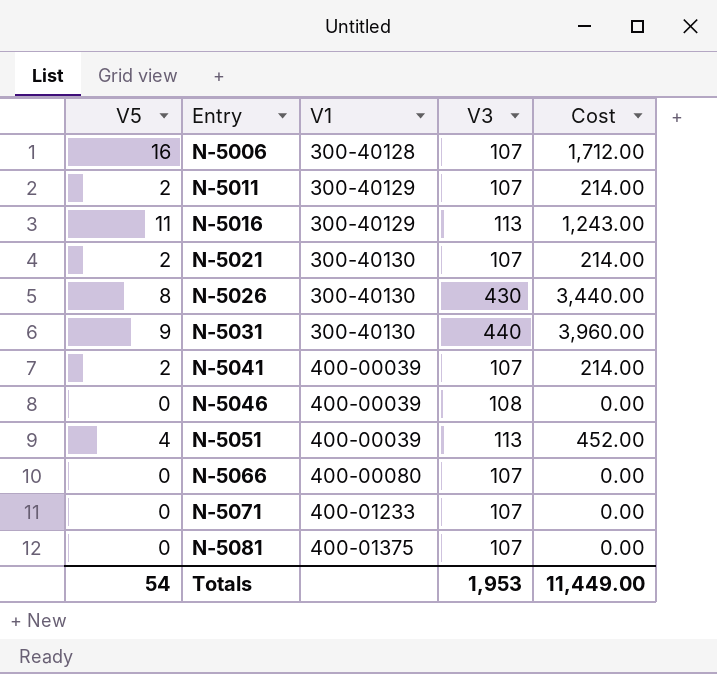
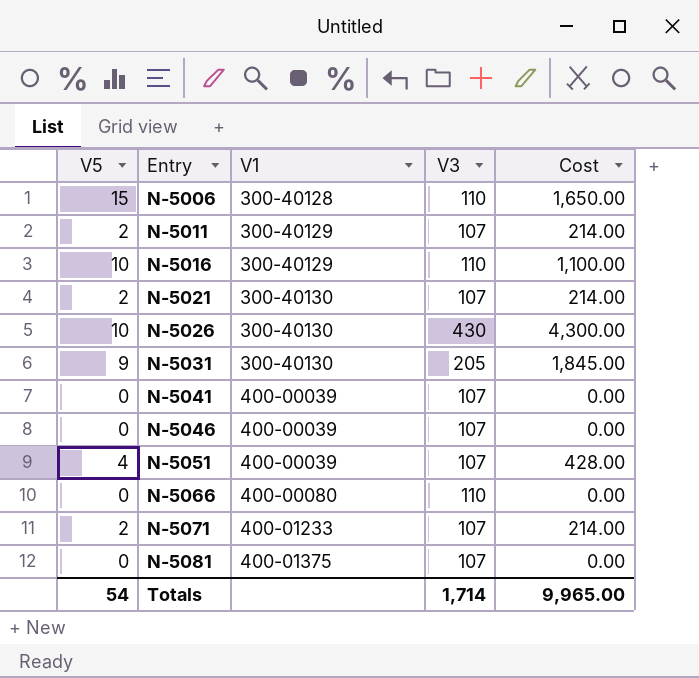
N-5006 | V5: 16 -> 15
N-5006 | V3: 107 -> 110
N-5006 | Cost: 1,712.00 -> 1,650.00
N-5016 | V5: 11 -> 10
N-5016 | V3: 113 -> 110
N-5016 | Cost: 1,243.00 -> 1,100.00
N-5026 | V5: 8 -> 10
N-5026 | Cost: 3,440.00 -> 4,300.00
N-5031 | V3: 440 -> 205
N-5031 | Cost: 3,960.00 -> 1,845.00
N-5041 | V5: 2 -> 0
N-5041 | Cost: 214.00 -> 0.00
N-5046 | V3: 108 -> 107
N-5051 | V3: 113 -> 107
N-5051 | Cost: 452.00 -> 428.00
N-5066 | V3: 107 -> 110
N-5071 | V5: 0 -> 2
N-5071 | Cost: 0.00 -> 214.00
Totals | V3: 1,953 -> 1,714
Totals | Cost: 11,449.00 -> 9,965.00

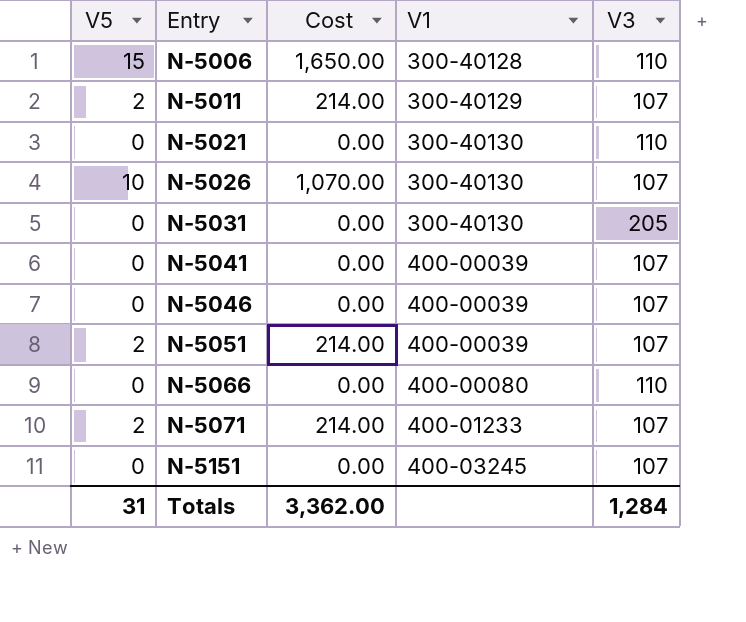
column Cost | position: 5 -> 3
row N-5016: 10 | 300-40129 | 110 | 1,100.00 -> none
row N-5081: 0 | 400-01375 | 107 | 0.00 -> none
N-5021 | V5: 2 -> 0
N-5021 | Cost: 214.00 -> 0.00
N-5021 | V3: 107 -> 110
N-5026 | Cost: 4,300.00 -> 1,070.00
N-5026 | V3: 430 -> 107
N-5031 | V5: 9 -> 0
N-5031 | Cost: 1,845.00 -> 0.00
N-5051 | V5: 4 -> 2
N-5051 | Cost: 428.00 -> 214.00
row N-5151: none -> 0 | 0.00 | 400-03245 | 107
Totals | V5: 54 -> 31
Totals | Cost: 9,965.00 -> 3,362.00
Totals | V3: 1,714 -> 1,284

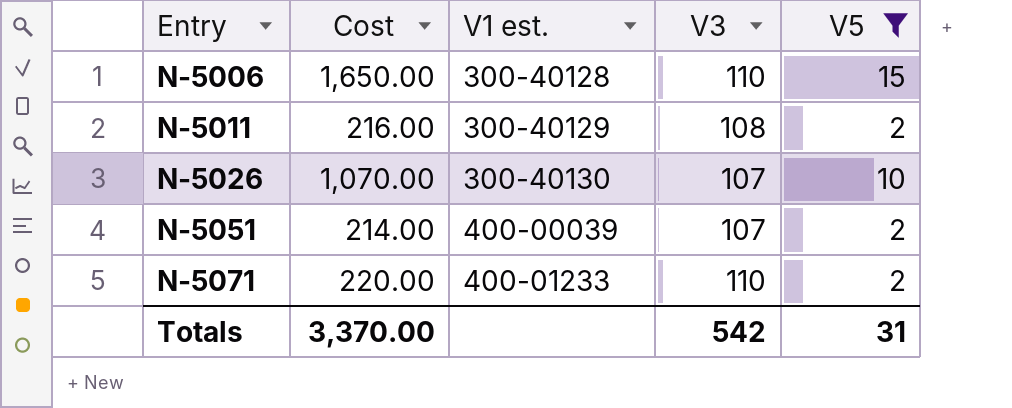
filter: none -> V5 != 0
column name: V1 -> V1 est.
column V5 | position: 1 -> 5
N-5011 | Cost: 214.00 -> 216.00
N-5011 | V3: 107 -> 108
N-5071 | Cost: 214.00 -> 220.00
N-5071 | V3: 107 -> 110
Totals | Cost: 3,362.00 -> 3,370.00
Totals | V3: 1,284 -> 542

